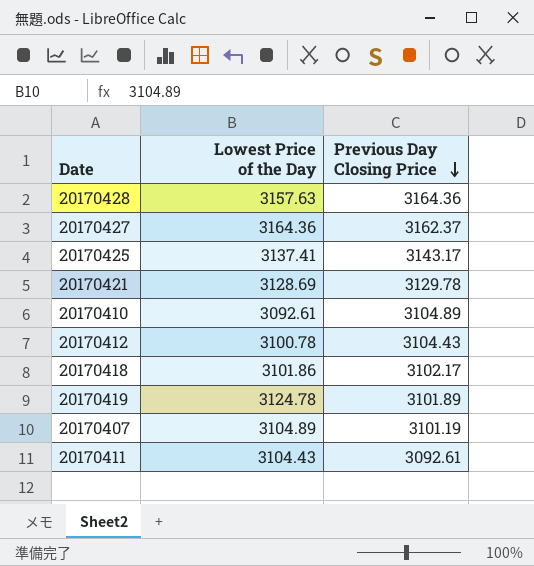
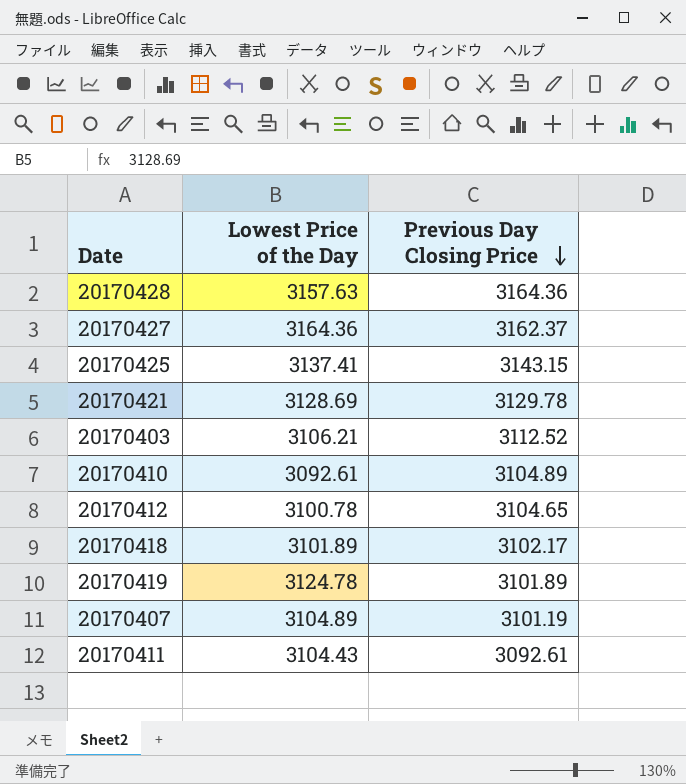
20170425 | Previous Day Closing Price: 3143.17 -> 3143.15
row 20170403: none -> 3106.21 | 3112.52
20170412 | Previous Day Closing Price: 3104.43 -> 3104.65
20170418 | Lowest Price of the Day: 3101.86 -> 3101.89

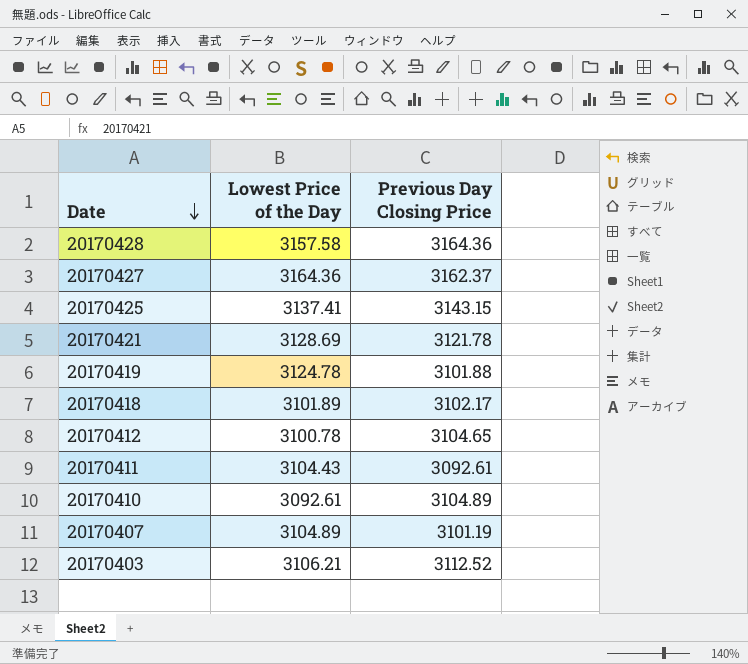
row order: Previous Day Closing Price descending -> Date descending
20170428 | Lowest Price of the Day: 3157.63 -> 3157.58
20170421 | Previous Day Closing Price: 3129.78 -> 3121.78
20170419 | Previous Day Closing Price: 3101.89 -> 3101.88

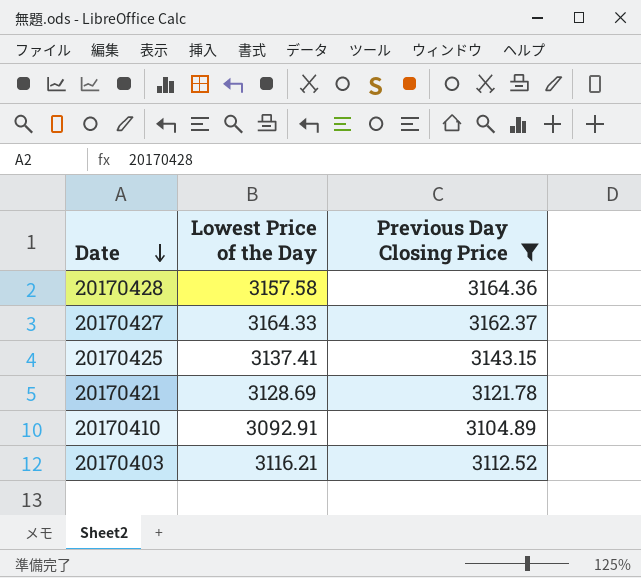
filter: none -> Previous Day Closing Price >= 3104.89
20170427 | Lowest Price of the Day: 3164.36 -> 3164.33
20170410 | Lowest Price of the Day: 3092.61 -> 3092.91
20170403 | Lowest Price of the Day: 3106.21 -> 3116.21

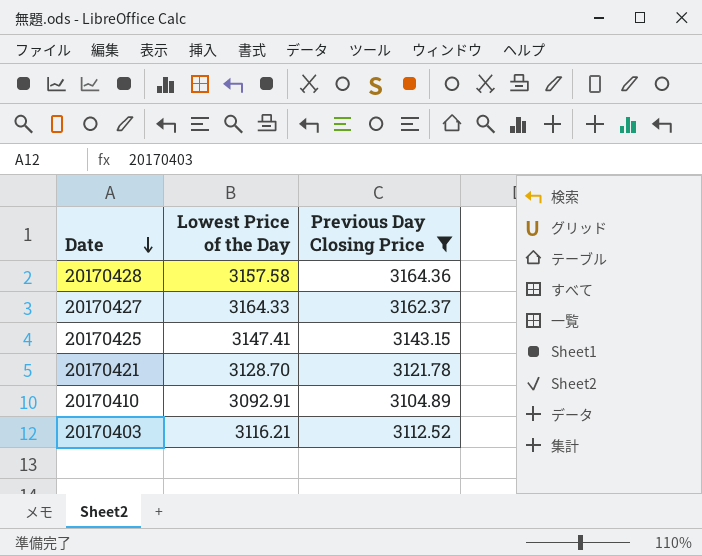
20170425 | Lowest Price of the Day: 3137.41 -> 3147.41
20170421 | Lowest Price of the Day: 3128.69 -> 3128.70

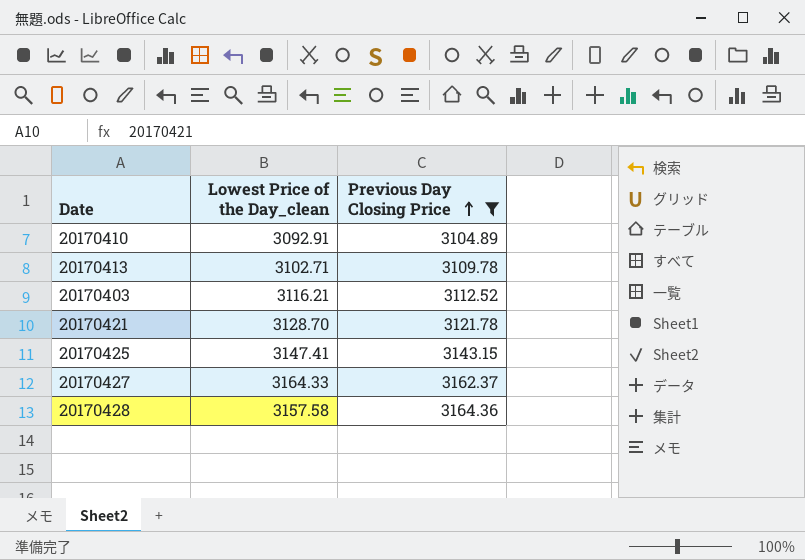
row order: Date descending -> Previous Day Closing Price ascending
column name: Lowest Price of the Day -> Lowest Price of the Day_clean
row 20170413: none -> 3102.71 | 3109.78

